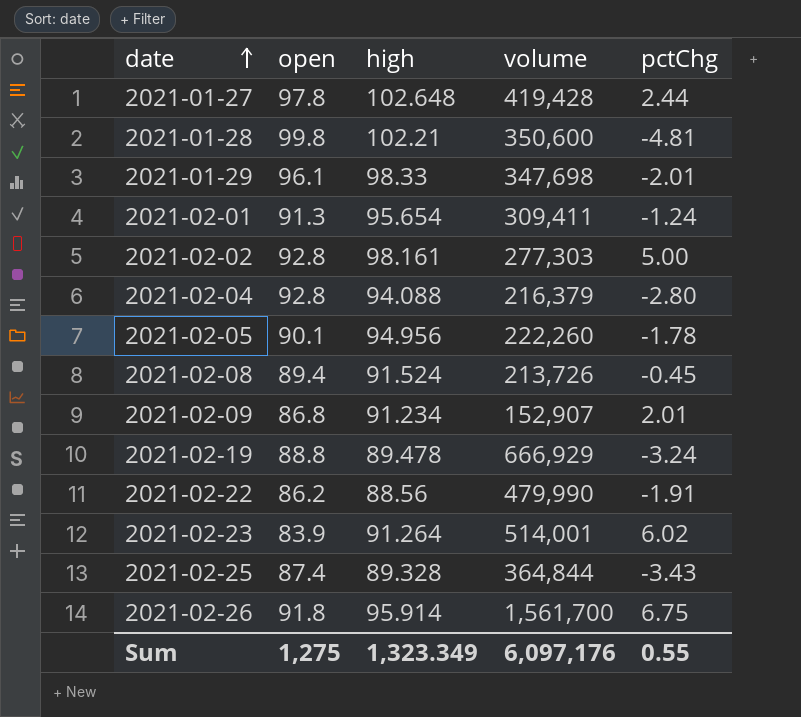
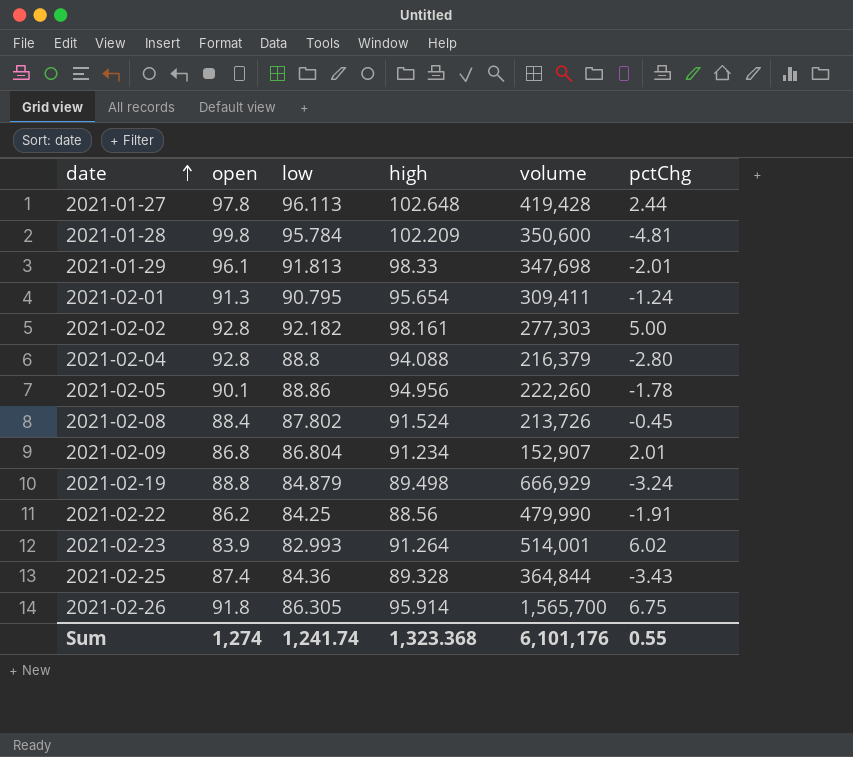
column low | position: none -> 3
2021-01-28 | high: 102.21 -> 102.209
2021-02-08 | open: 89.4 -> 88.4
2021-02-19 | high: 89.478 -> 89.498
2021-02-26 | volume: 1,561,700 -> 1,565,700
Sum | open: 1,275 -> 1,274
Sum | high: 1,323.349 -> 1,323.368
Sum | volume: 6,097,176 -> 6,101,176

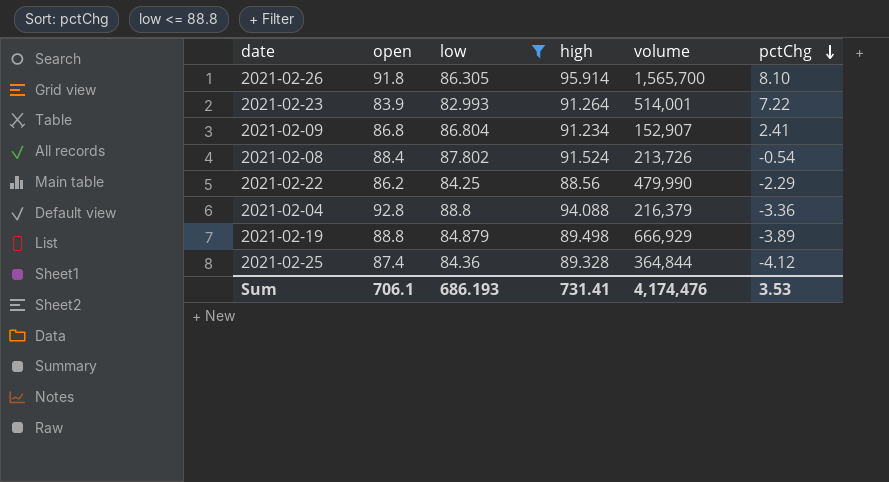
filter: none -> low <= 88.8
row order: date ascending -> pctChg descending
2021-02-26 | pctChg: 6.75 -> 8.10
2021-02-23 | pctChg: 6.02 -> 7.22
2021-02-09 | pctChg: 2.01 -> 2.41
2021-02-08 | pctChg: -0.45 -> -0.54
2021-02-22 | pctChg: -1.91 -> -2.29
2021-02-04 | pctChg: -2.80 -> -3.36
2021-02-19 | pctChg: -3.24 -> -3.89
2021-02-25 | pctChg: -3.43 -> -4.12
Sum | open: 1,274 -> 706.1
Sum | low: 1,241.74 -> 686.193
Sum | high: 1,323.368 -> 731.41
Sum | volume: 6,101,176 -> 4,174,476
Sum | pctChg: 0.55 -> 3.53

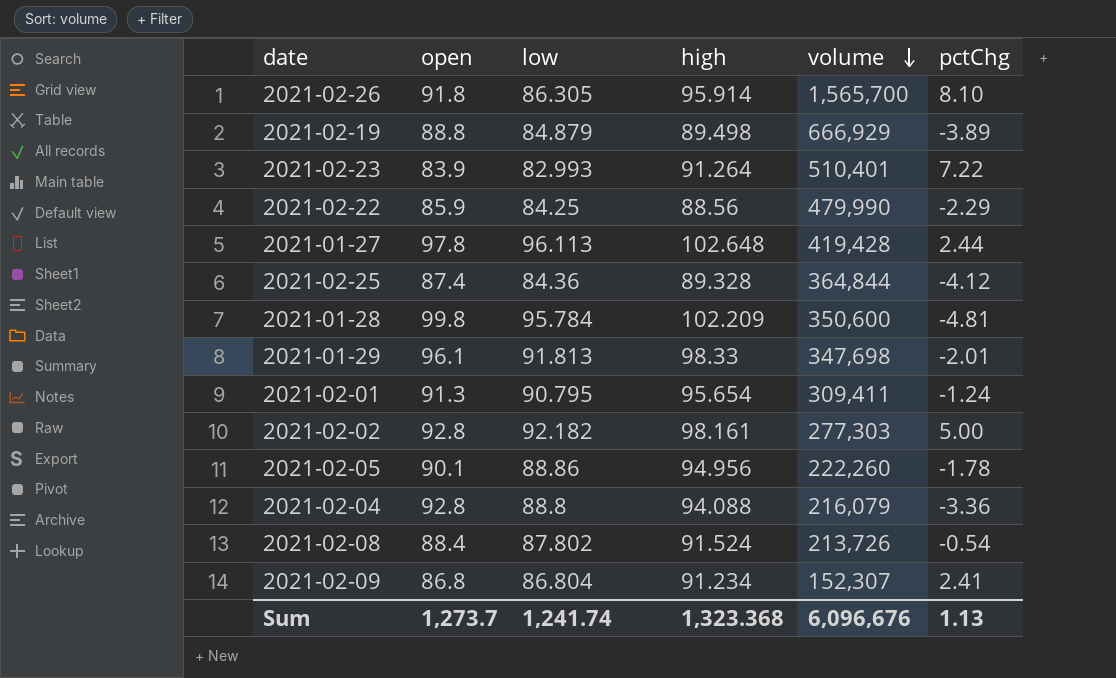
filter: low <= 88.8 -> none
row order: pctChg descending -> volume descending
2021-02-23 | volume: 514,001 -> 510,401
2021-02-22 | open: 86.2 -> 85.9
2021-02-04 | volume: 216,379 -> 216,079
2021-02-09 | volume: 152,907 -> 152,307
Sum | open: 706.1 -> 1,273.7
Sum | low: 686.193 -> 1,241.74
Sum | high: 731.41 -> 1,323.368
Sum | volume: 4,174,476 -> 6,096,676
Sum | pctChg: 3.53 -> 1.13

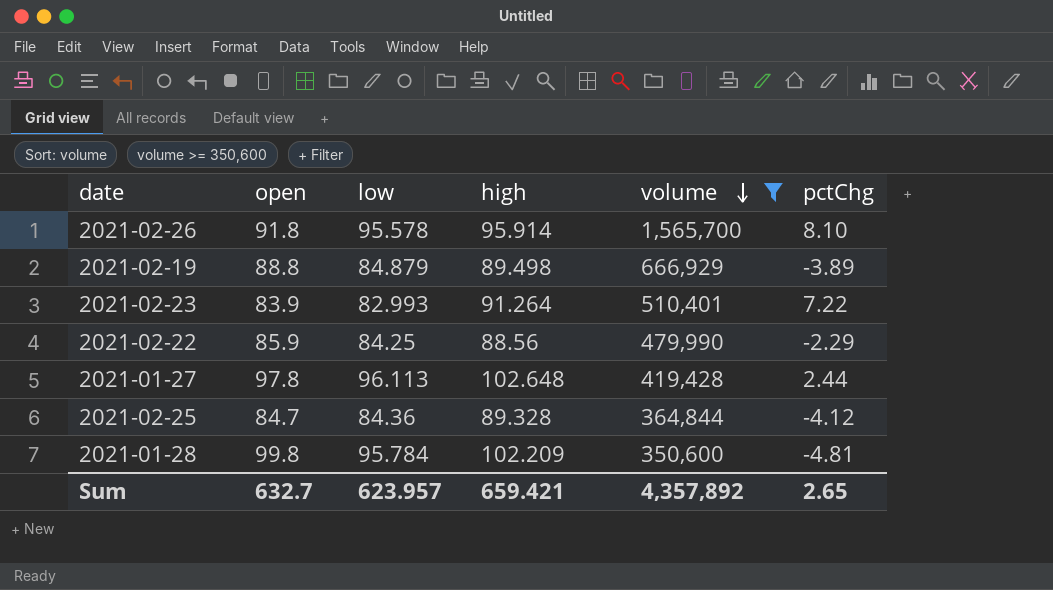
filter: none -> volume >= 350,600
2021-02-26 | low: 86.305 -> 95.578
2021-02-25 | open: 87.4 -> 84.7
Sum | open: 1,273.7 -> 632.7
Sum | low: 1,241.74 -> 623.957
Sum | high: 1,323.368 -> 659.421
Sum | volume: 6,096,676 -> 4,357,892
Sum | pctChg: 1.13 -> 2.65

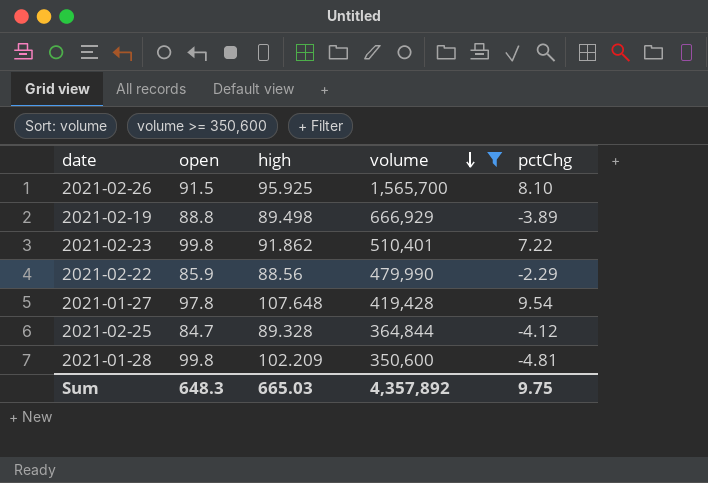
column low | position: 3 -> none
2021-02-26 | open: 91.8 -> 91.5
2021-02-26 | high: 95.914 -> 95.925
2021-02-23 | open: 83.9 -> 99.8
2021-02-23 | high: 91.264 -> 91.862
2021-01-27 | high: 102.648 -> 107.648
2021-01-27 | pctChg: 2.44 -> 9.54
Sum | open: 632.7 -> 648.3
Sum | high: 659.421 -> 665.03
Sum | pctChg: 2.65 -> 9.75

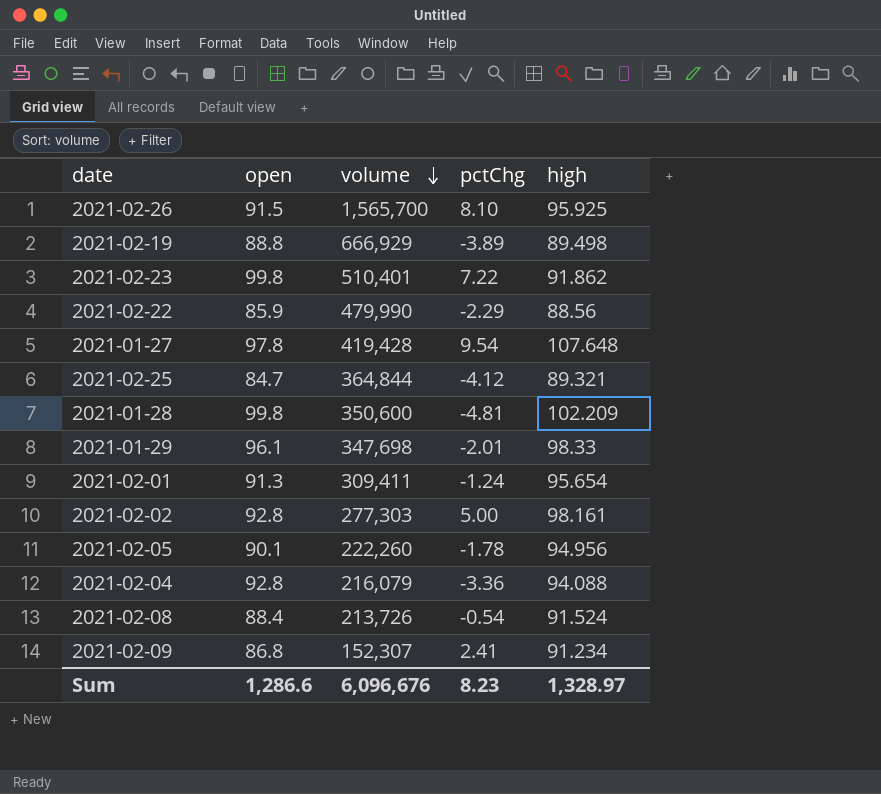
filter: volume >= 350,600 -> none
column high | position: 3 -> 5
2021-02-25 | high: 89.328 -> 89.321
Sum | open: 648.3 -> 1,286.6
Sum | volume: 4,357,892 -> 6,096,676
Sum | pctChg: 9.75 -> 8.23
Sum | high: 665.03 -> 1,328.97

